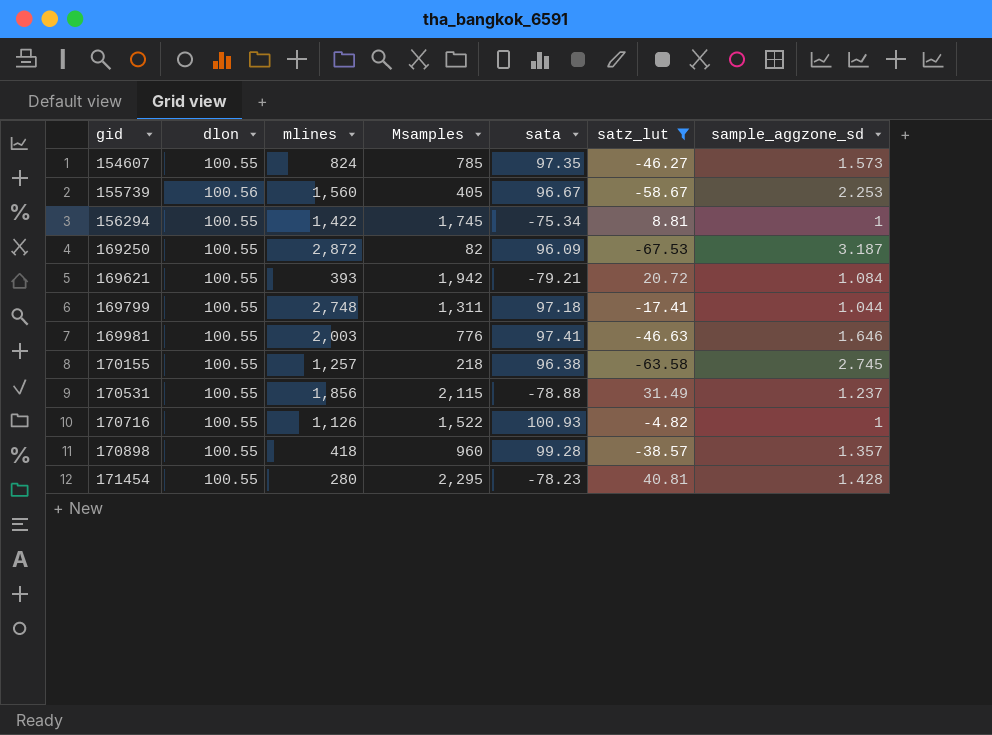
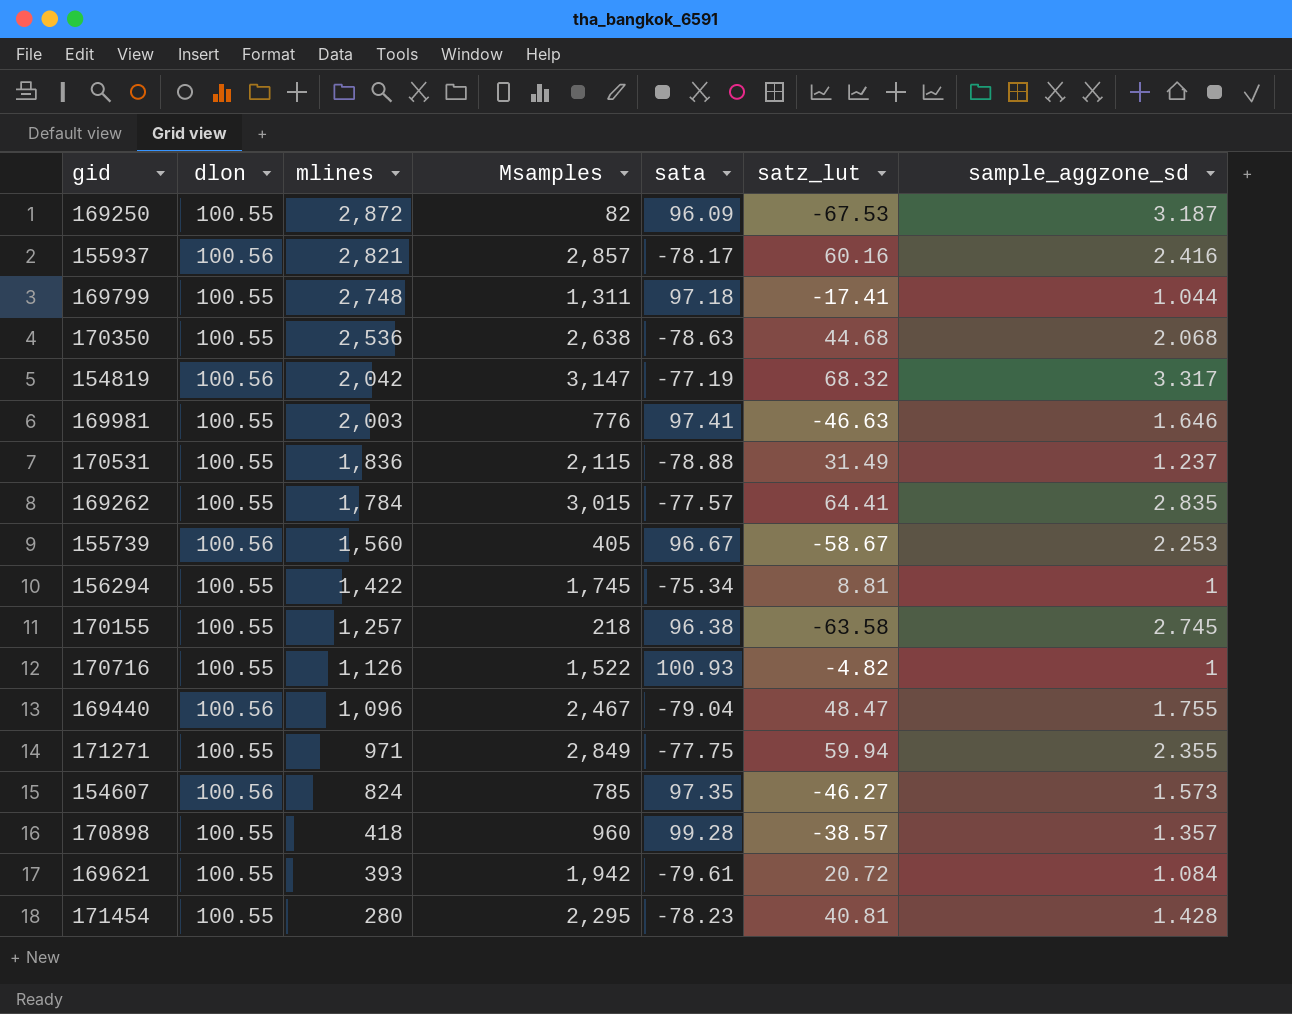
filter: satz_lut <= 40.81 -> none
row order: gid ascending -> mlines descending
170531 | mlines: 1,856 -> 1,836
154607 | dlon: 100.55 -> 100.56
169621 | sata: -79.21 -> -79.61

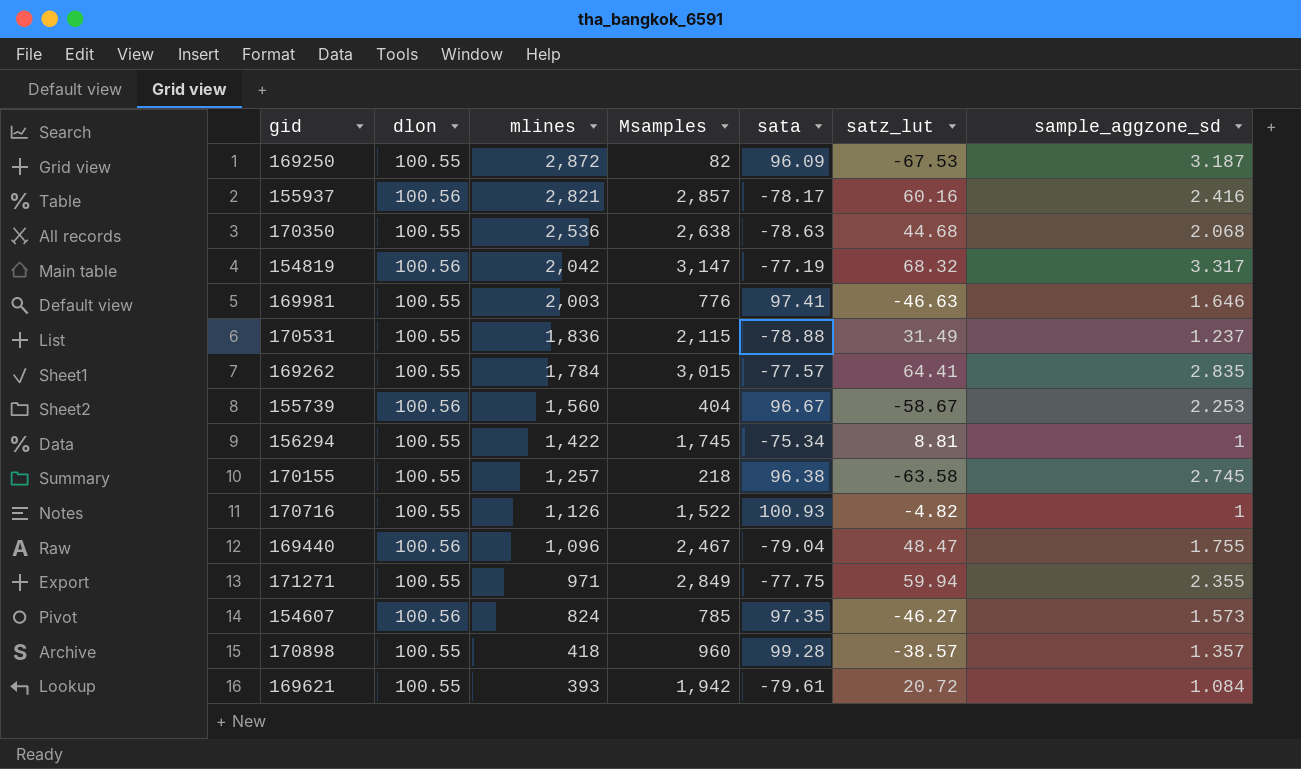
row 169799: 100.55 | 2,748 | 1,311 | 97.18 | -17.41 | 1.044 -> none
row 171454: 100.55 | 280 | 2,295 | -78.23 | 40.81 | 1.428 -> none
155739 | Msamples: 405 -> 404

